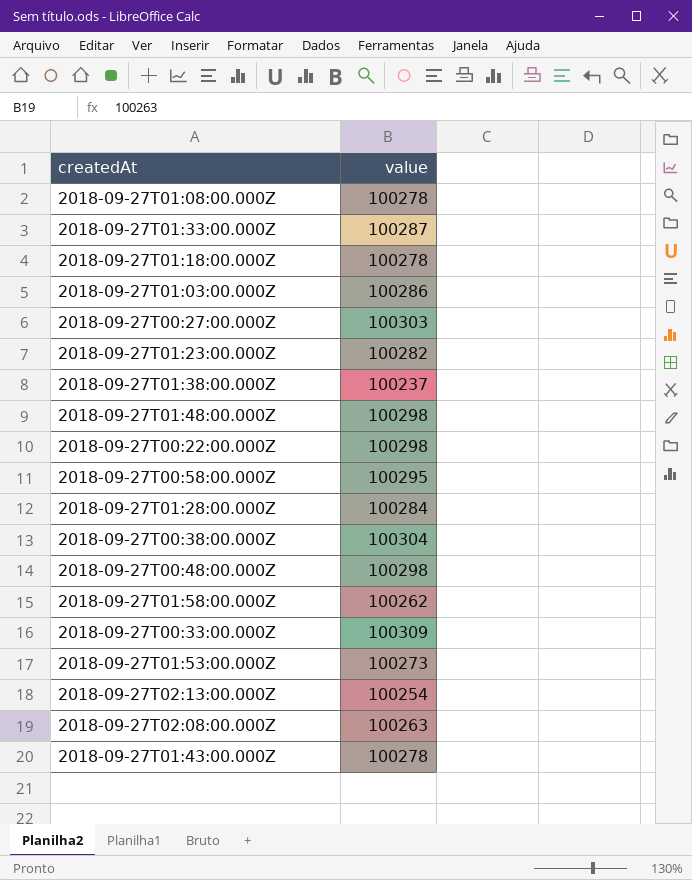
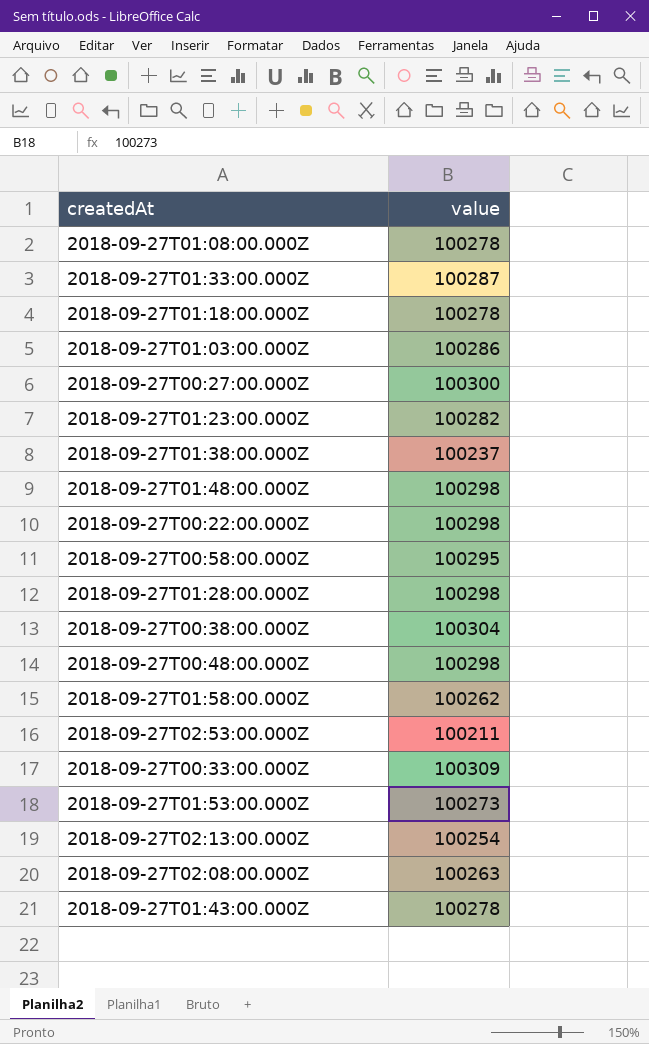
2018-09-27T00:27:00.000Z | value: 100303 -> 100300
2018-09-27T01:28:00.000Z | value: 100284 -> 100298
row 2018-09-27T02:53:00.000Z: none -> 100211

